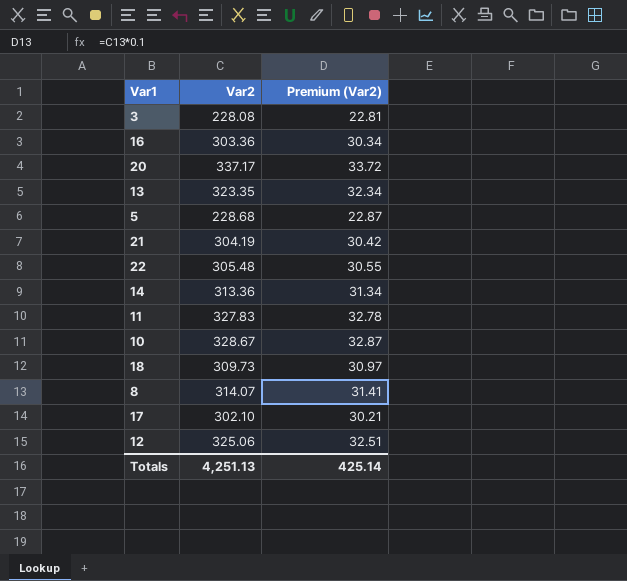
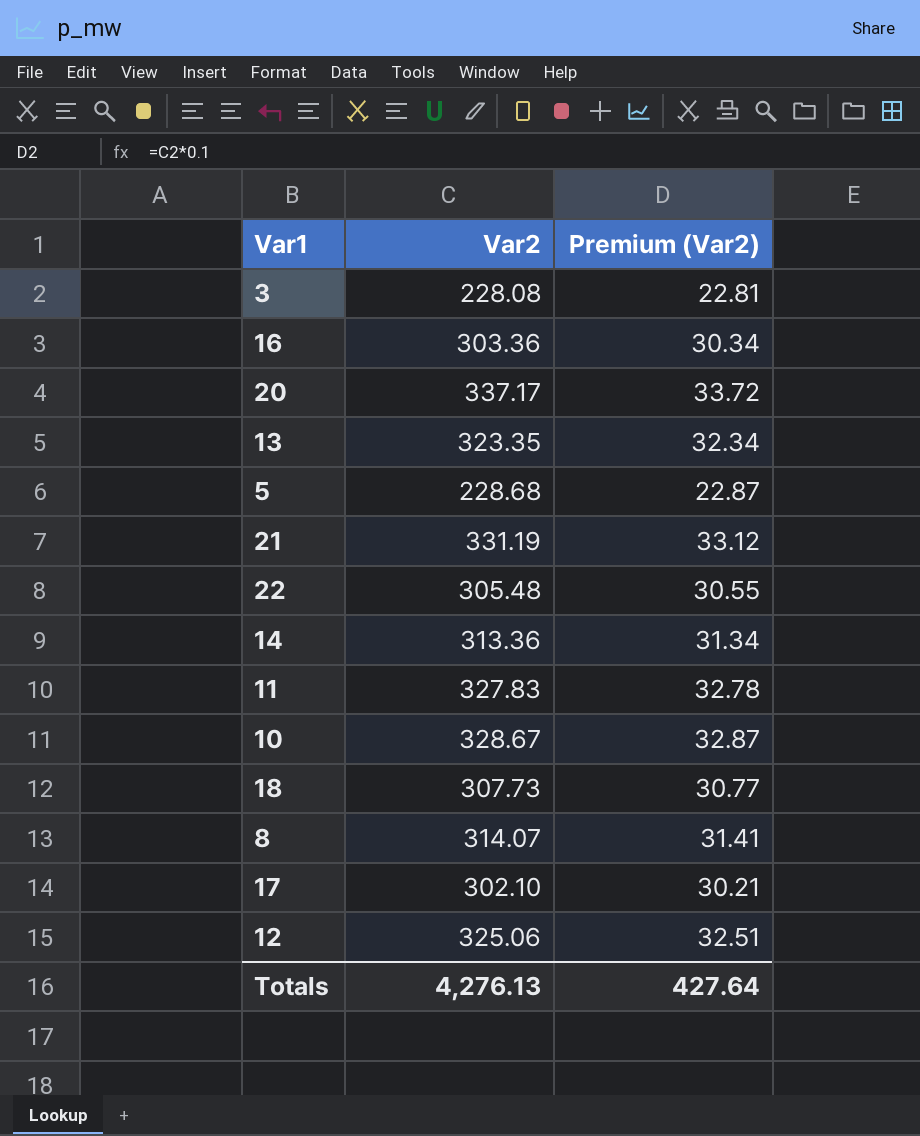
21 | Var2: 304.19 -> 331.19
21 | Premium (Var2): 30.42 -> 33.12
18 | Var2: 309.73 -> 307.73
18 | Premium (Var2): 30.97 -> 30.77
Totals | Var2: 4,251.13 -> 4,276.13
Totals | Premium (Var2): 425.14 -> 427.64

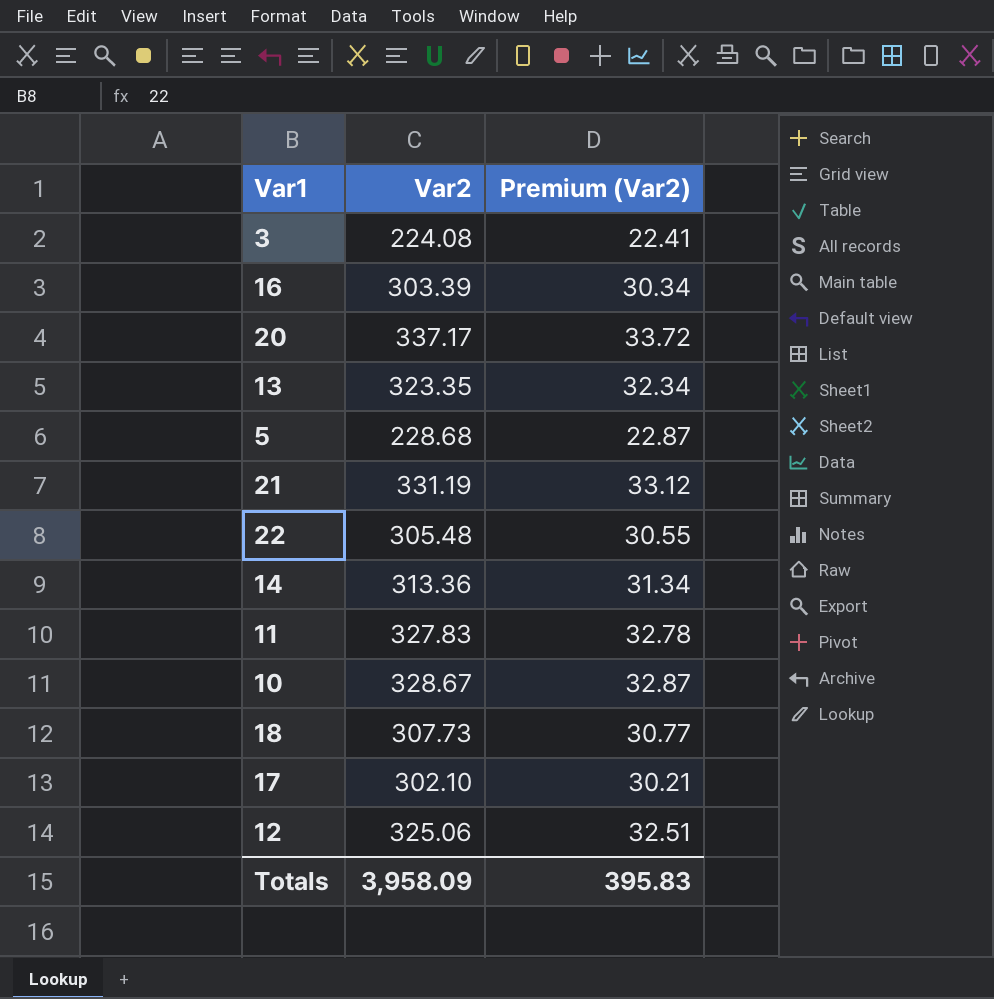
row 8: 314.07 | 31.41 -> none
3 | Var2: 228.08 -> 224.08
3 | Premium (Var2): 22.81 -> 22.41
16 | Var2: 303.36 -> 303.39
Totals | Var2: 4,276.13 -> 3,958.09
Totals | Premium (Var2): 427.64 -> 395.83

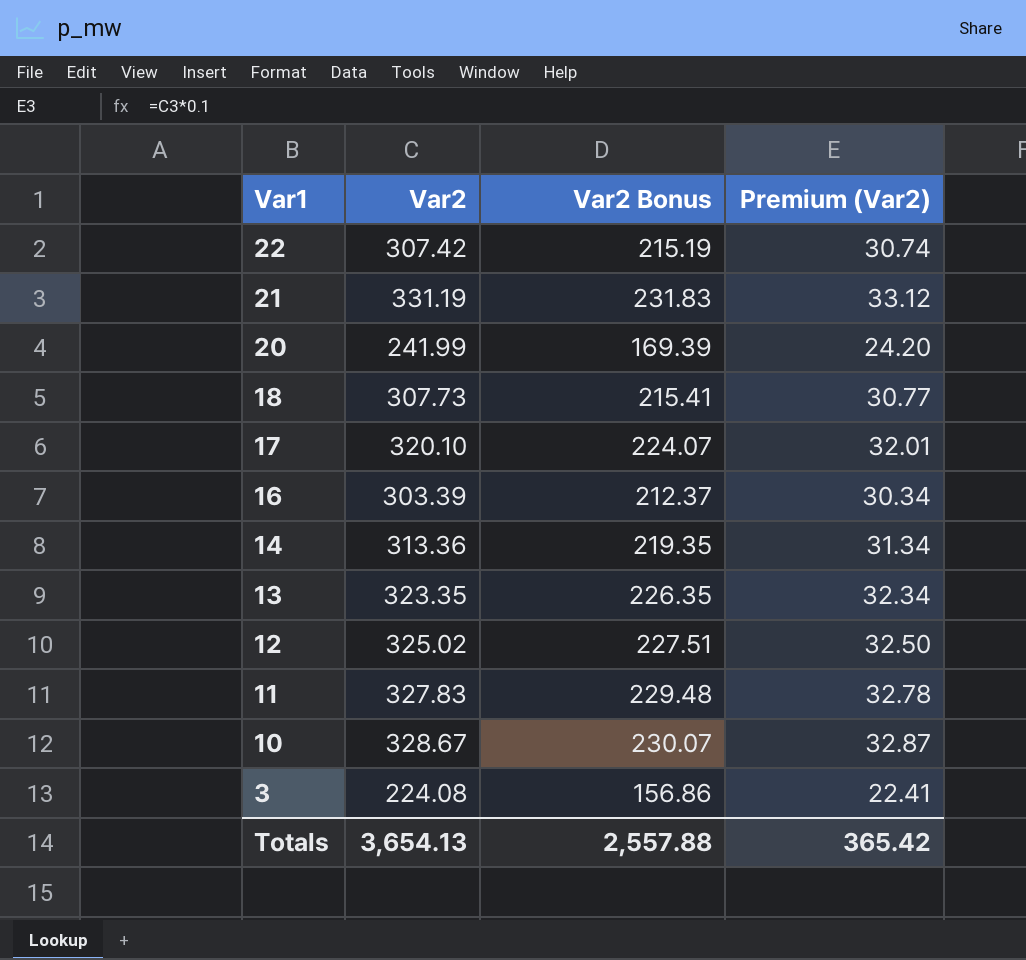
row order: none -> Var1 descending
column Var2 Bonus | formula: none -> [Var2] * 0.7
row 5: 228.68 | 22.87 -> none
22 | Var2: 305.48 -> 307.42
22 | Premium (Var2): 30.55 -> 30.74
20 | Var2: 337.17 -> 241.99
20 | Premium (Var2): 33.72 -> 24.20
17 | Var2: 302.10 -> 320.10
17 | Premium (Var2): 30.21 -> 32.01
12 | Var2: 325.06 -> 325.02
12 | Premium (Var2): 32.51 -> 32.50
Totals | Var2: 3,958.09 -> 3,654.13
Totals | Premium (Var2): 395.83 -> 365.42

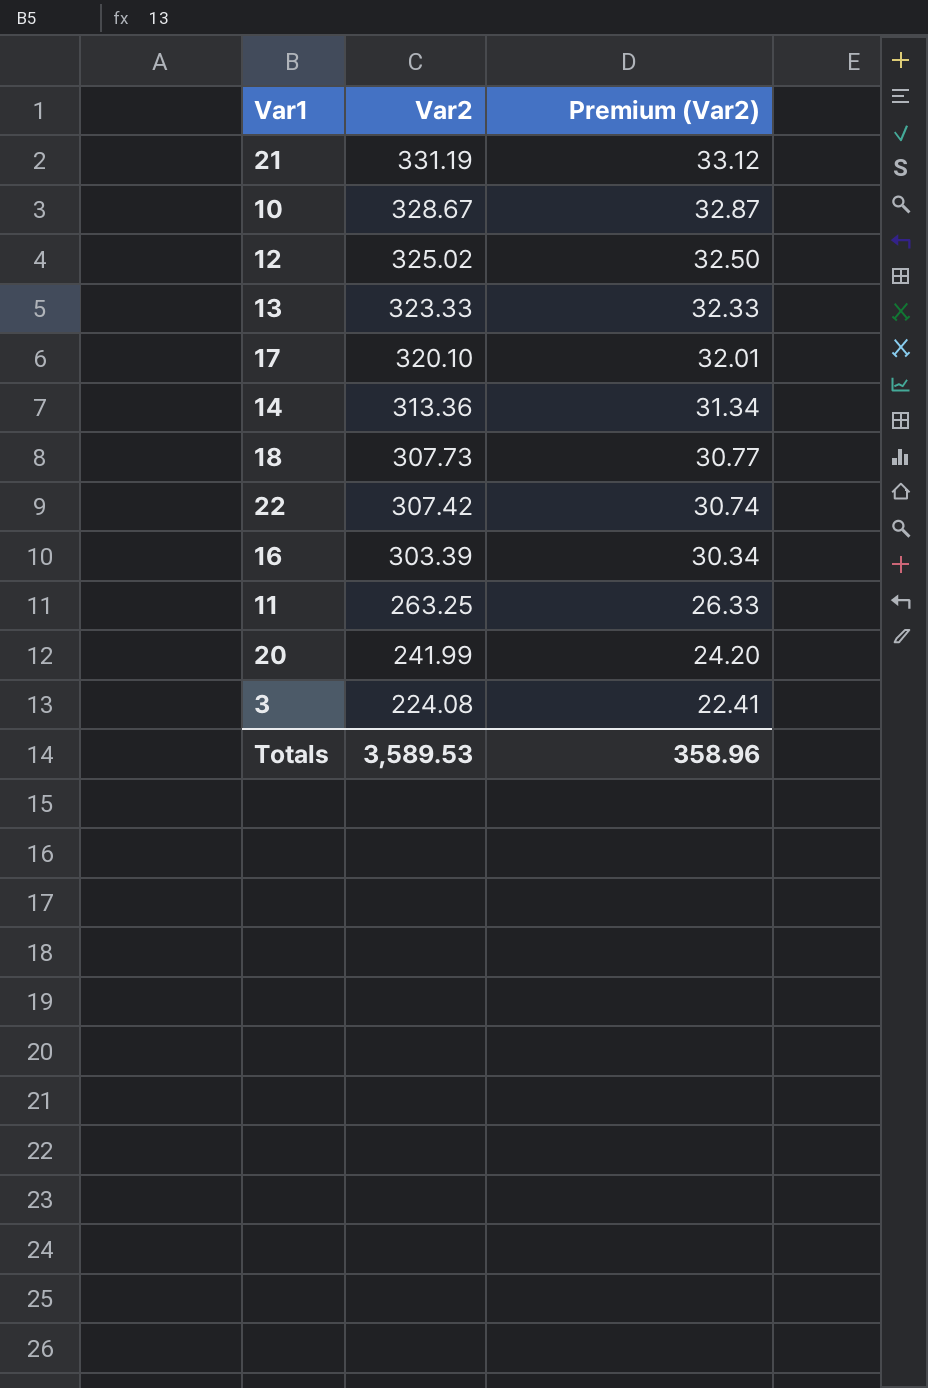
row order: Var1 descending -> Var2 descending
column Var2 Bonus | formula: [Var2] * 0.7 -> none
13 | Var2: 323.35 -> 323.33
13 | Premium (Var2): 32.34 -> 32.33
11 | Var2: 327.83 -> 263.25
11 | Premium (Var2): 32.78 -> 26.33
Totals | Var2: 3,654.13 -> 3,589.53
Totals | Premium (Var2): 365.42 -> 358.96

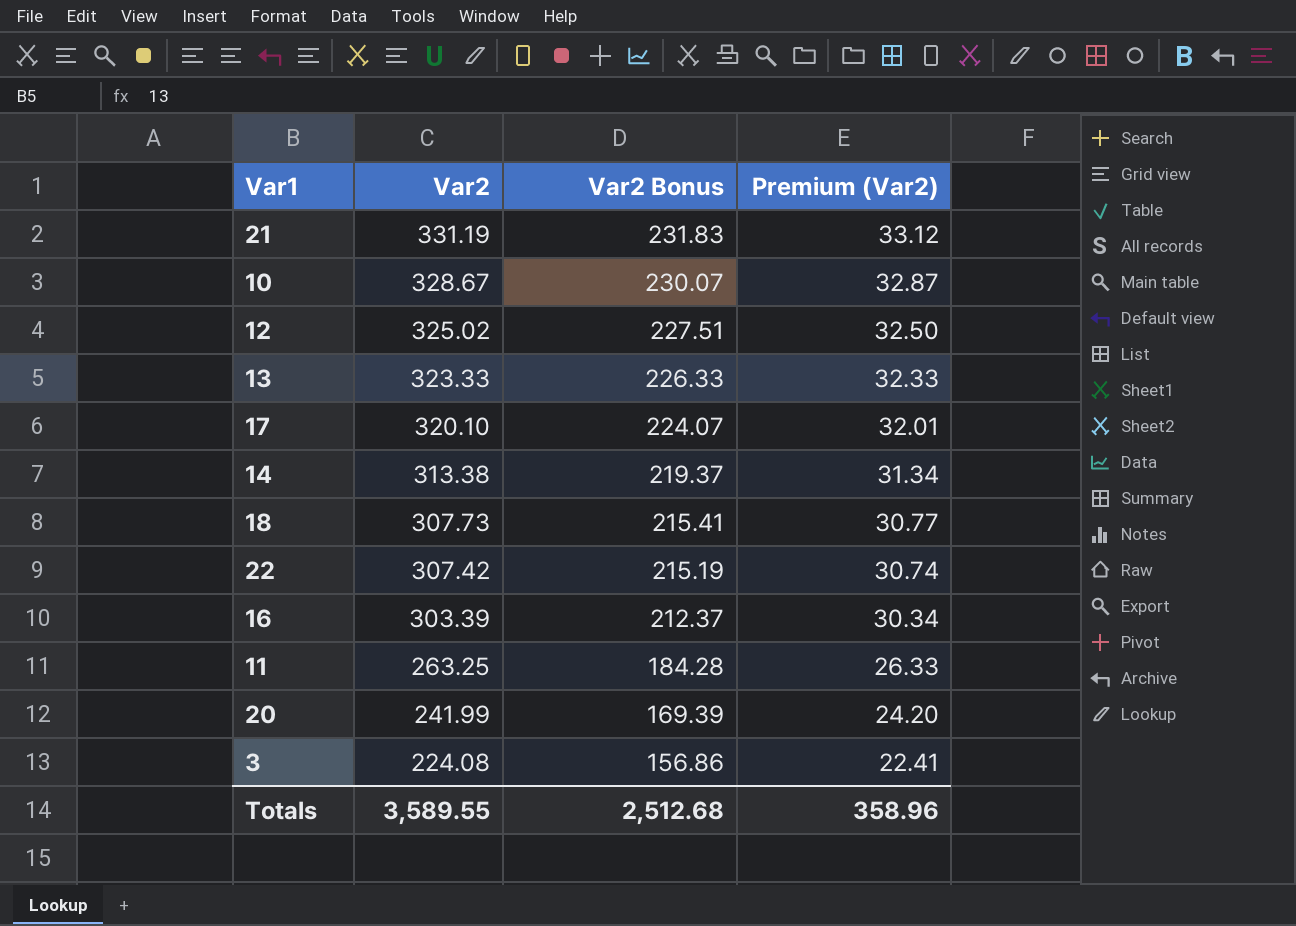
column Var2 Bonus | formula: none -> [Var2] * 0.7
14 | Var2: 313.36 -> 313.38
Totals | Var2: 3,589.53 -> 3,589.55

